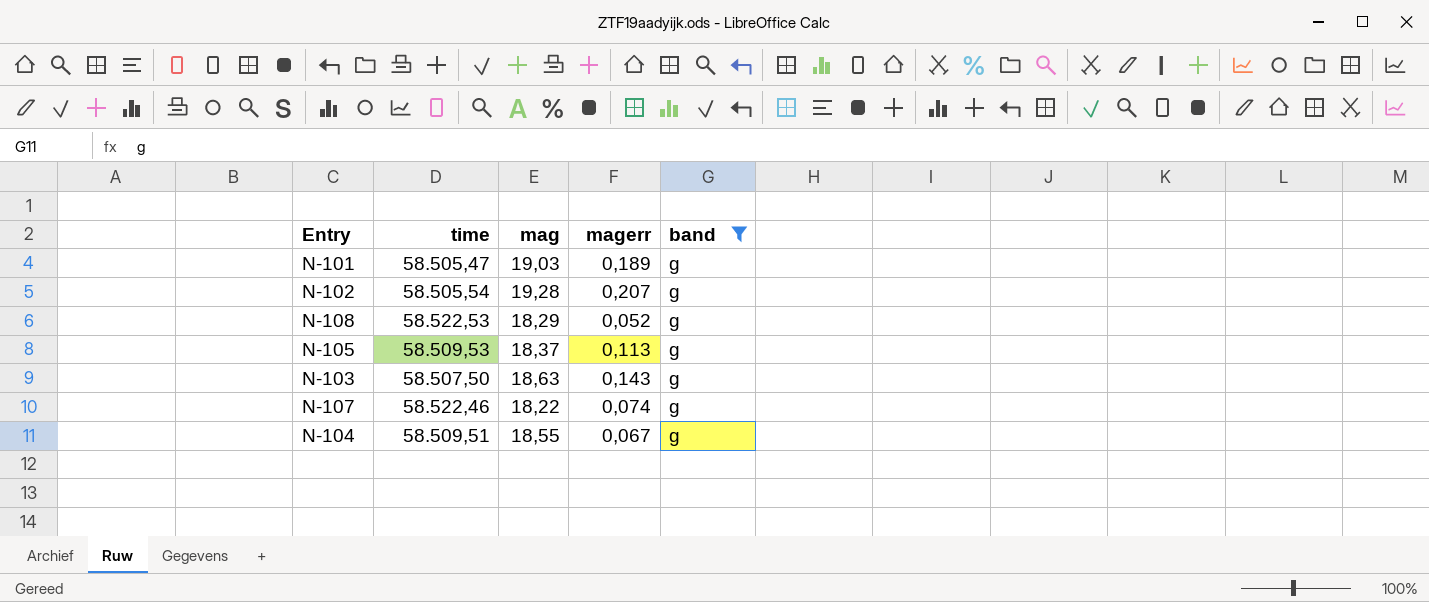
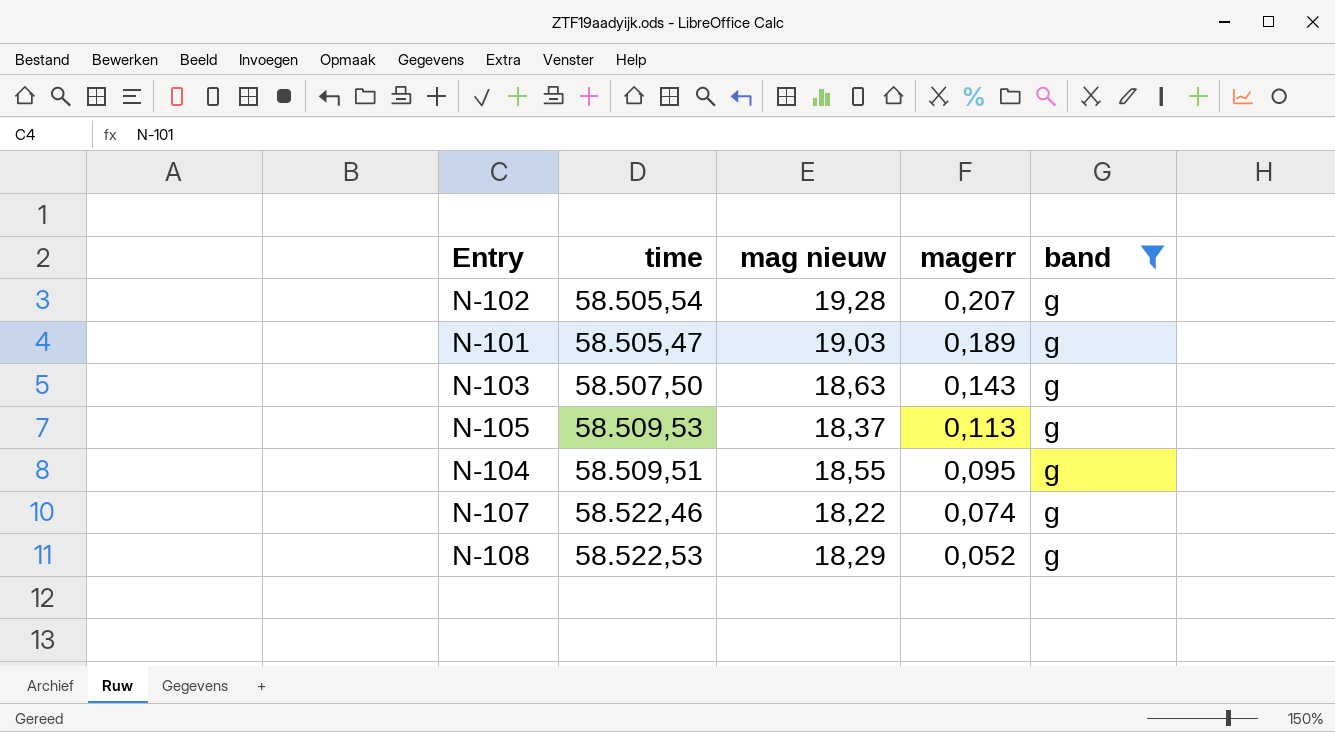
row order: none -> magerr descending
column name: mag -> mag nieuw
N-104 | magerr: 0,067 -> 0,095

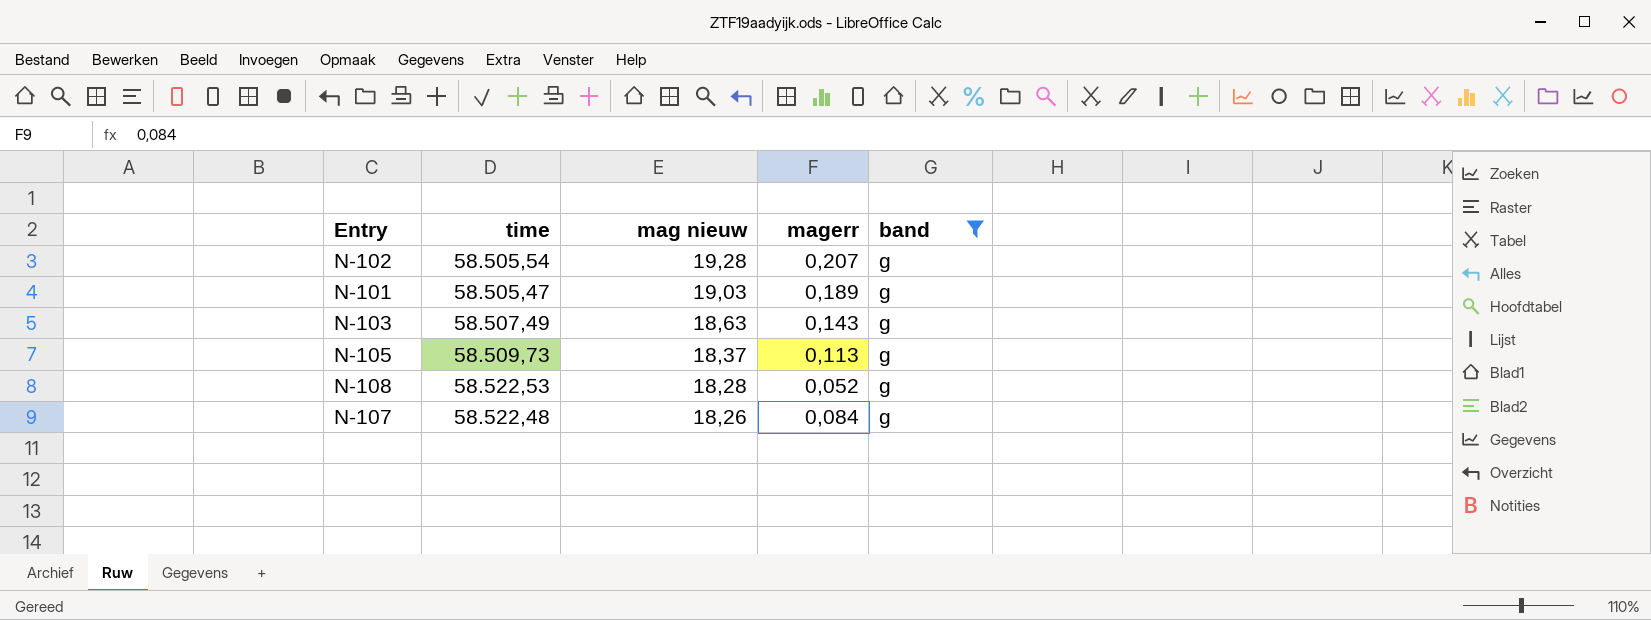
row order: magerr descending -> mag nieuw descending
row N-104: 58.509,51 | 18,55 | 0,095 | g -> none
N-103 | time: 58.507,50 -> 58.507,49
N-105 | time: 58.509,53 -> 58.509,73
N-108 | mag nieuw: 18,29 -> 18,28
N-107 | time: 58.522,46 -> 58.522,48
N-107 | mag nieuw: 18,22 -> 18,26
N-107 | magerr: 0,074 -> 0,084

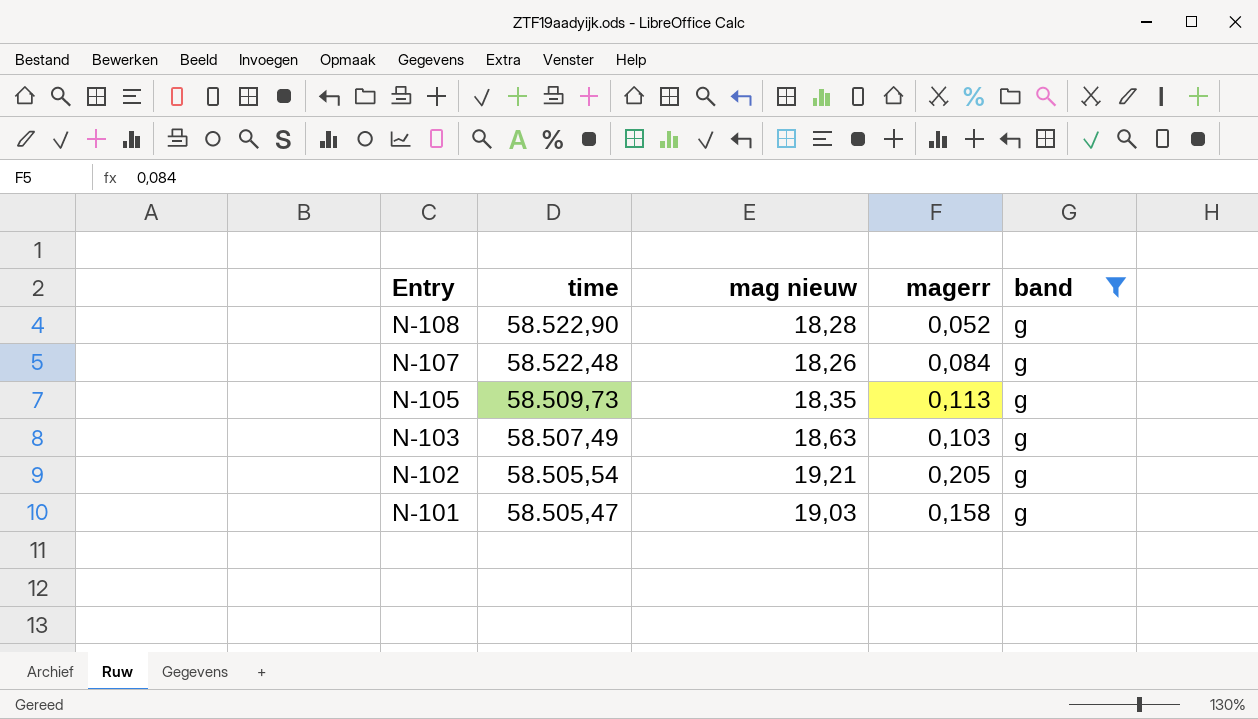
row order: mag nieuw descending -> Entry descending
N-108 | time: 58.522,53 -> 58.522,90
N-105 | mag nieuw: 18,37 -> 18,35
N-103 | magerr: 0,143 -> 0,103
N-102 | mag nieuw: 19,28 -> 19,21
N-102 | magerr: 0,207 -> 0,205
N-101 | magerr: 0,189 -> 0,158

